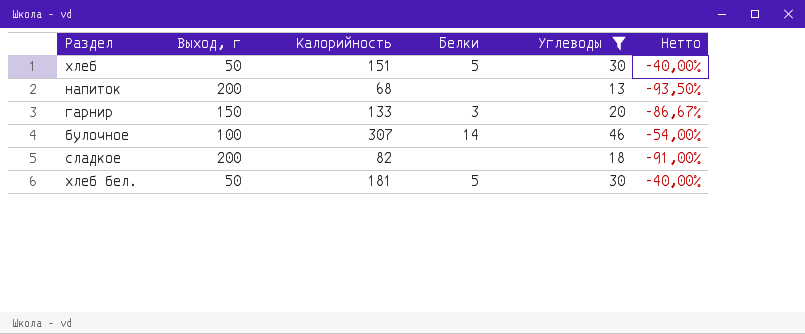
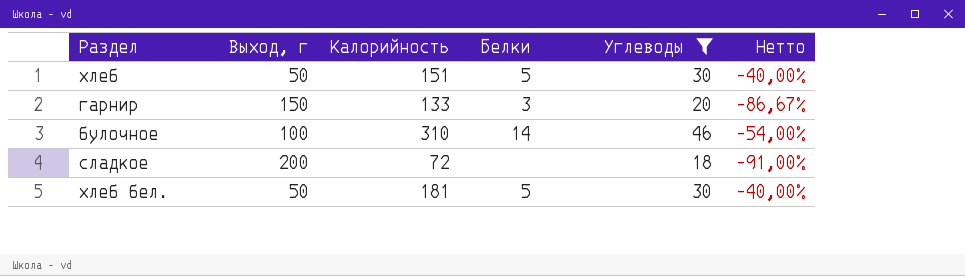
row напиток: 200 | 68 | none | 13 | -93,50% -> none
булочное | Калорийность: 307 -> 310
сладкое | Калорийность: 82 -> 72

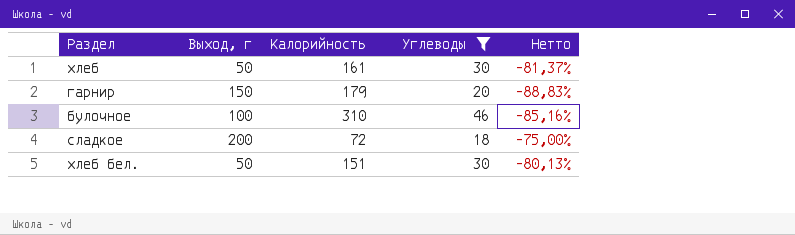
column Белки | position: 4 -> none
column Нетто | formula: ([Углеводы] - [Выход, г]) / [Выход, г] -> ([Углеводы] - [Калорийность]) / [Калорийность]
хлеб | Калорийность: 151 -> 161
гарнир | Калорийность: 133 -> 179
хлеб бел. | Калорийность: 181 -> 151

